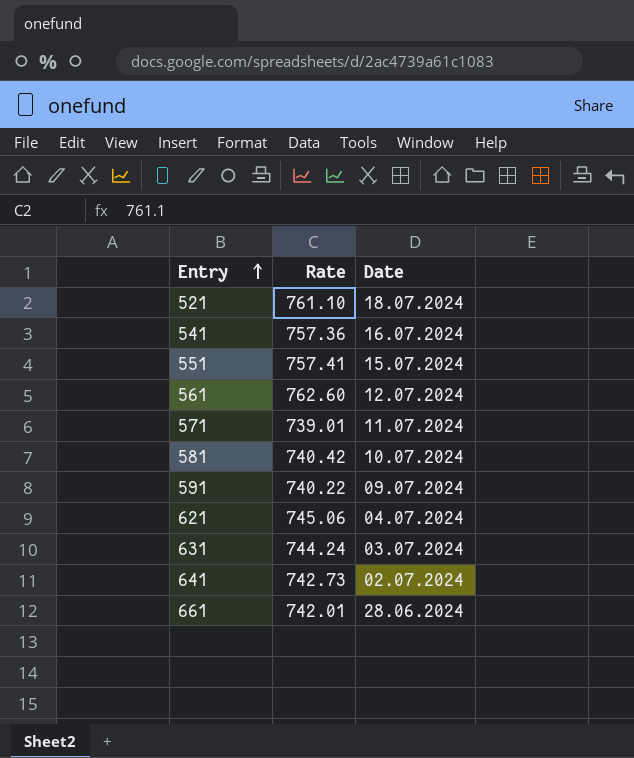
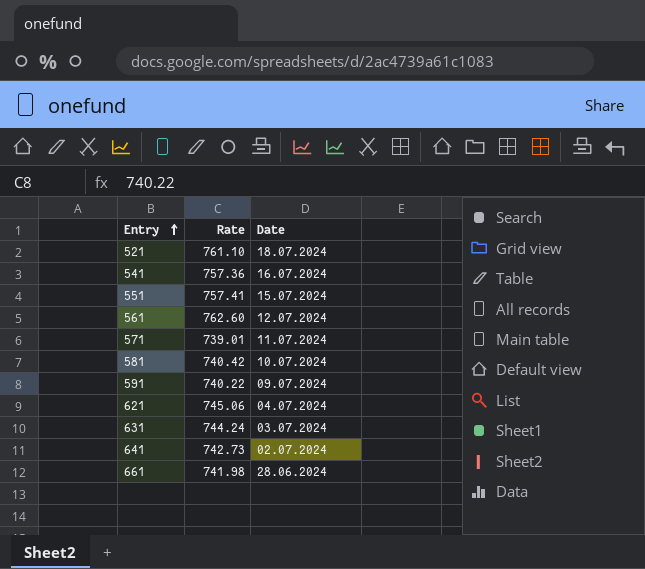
661 | Rate: 742.01 -> 741.98

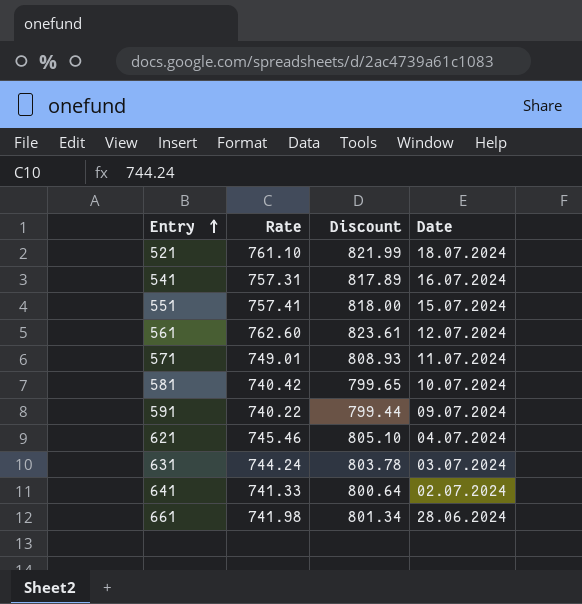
column Discount | formula: none -> [Rate] * 1.08
541 | Rate: 757.36 -> 757.31
571 | Rate: 739.01 -> 749.01
621 | Rate: 745.06 -> 745.46
641 | Rate: 742.73 -> 741.33

